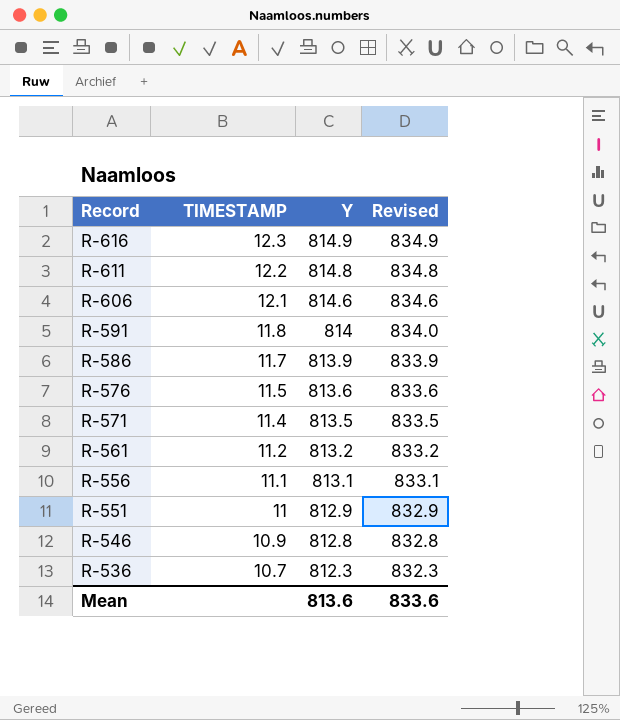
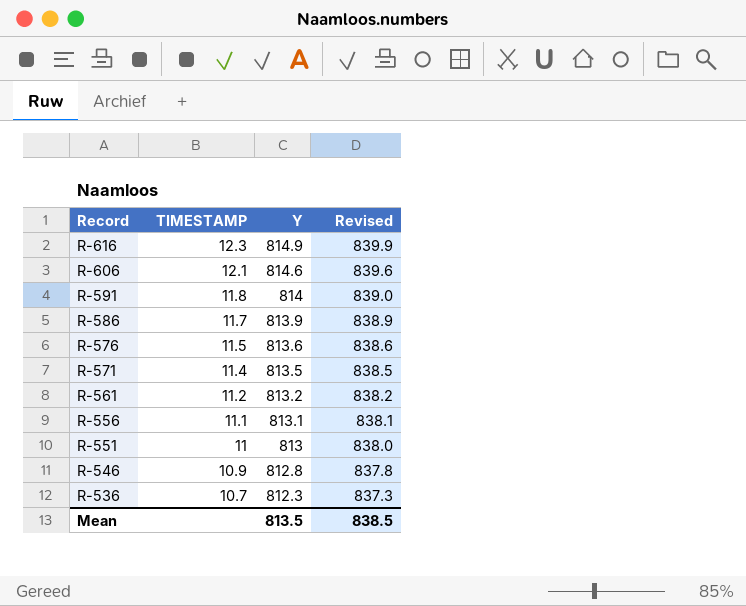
column Revised | formula: [Y] + 20 -> [Y] + 25
row R-611: 12.2 | 814.8 | 834.8 -> none
R-551 | Y: 812.9 -> 813
Mean | Y: 813.6 -> 813.5
Mean | Revised: 833.6 -> 838.5

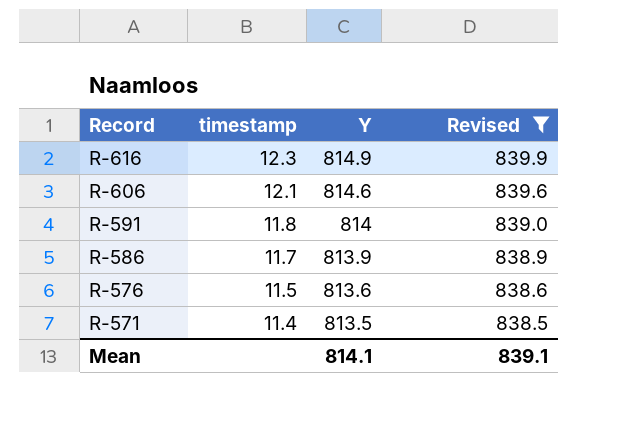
filter: none -> Revised >= 838.5
column name: TIMESTAMP -> timestamp
Mean | Y: 813.5 -> 814.1
Mean | Revised: 838.5 -> 839.1

